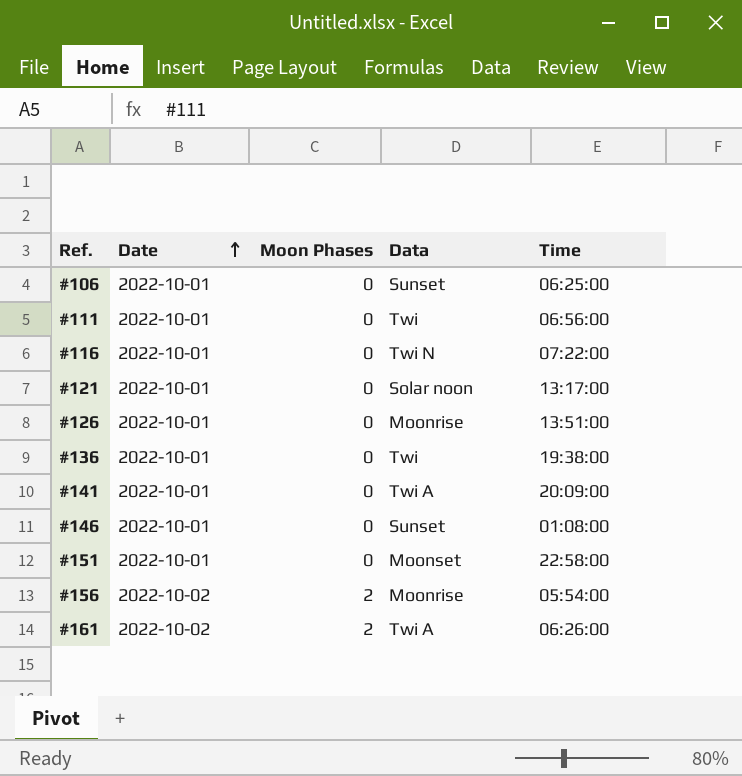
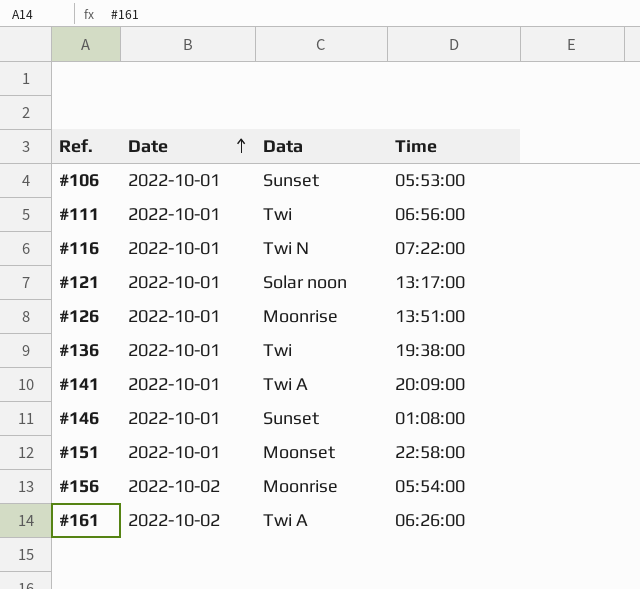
column Moon Phases | position: 3 -> none
#106 | Time: 06:25:00 -> 05:53:00

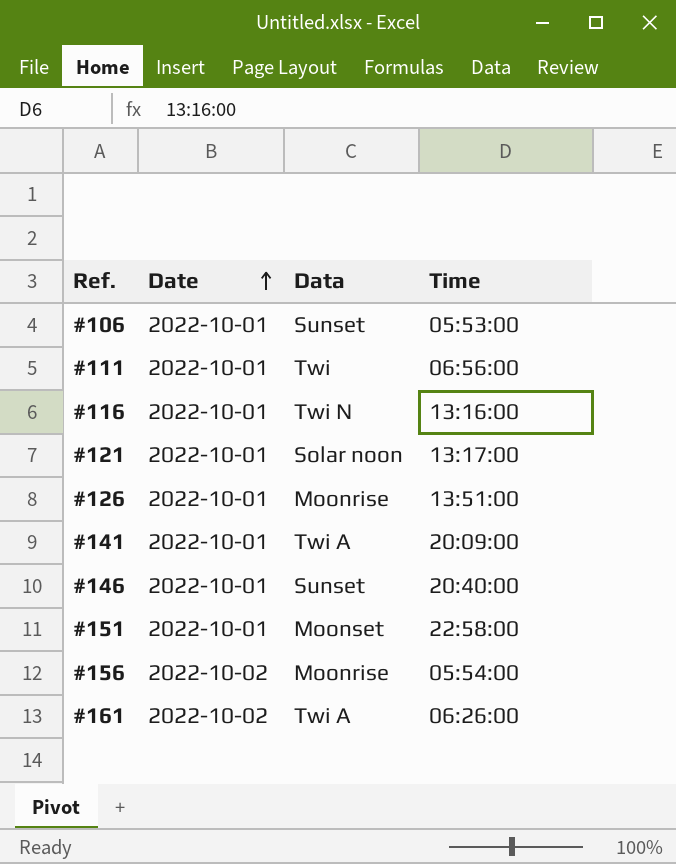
row #136: 2022-10-01 | Twi | 19:38:00 -> none
#116 | Time: 07:22:00 -> 13:16:00
#146 | Time: 01:08:00 -> 20:40:00

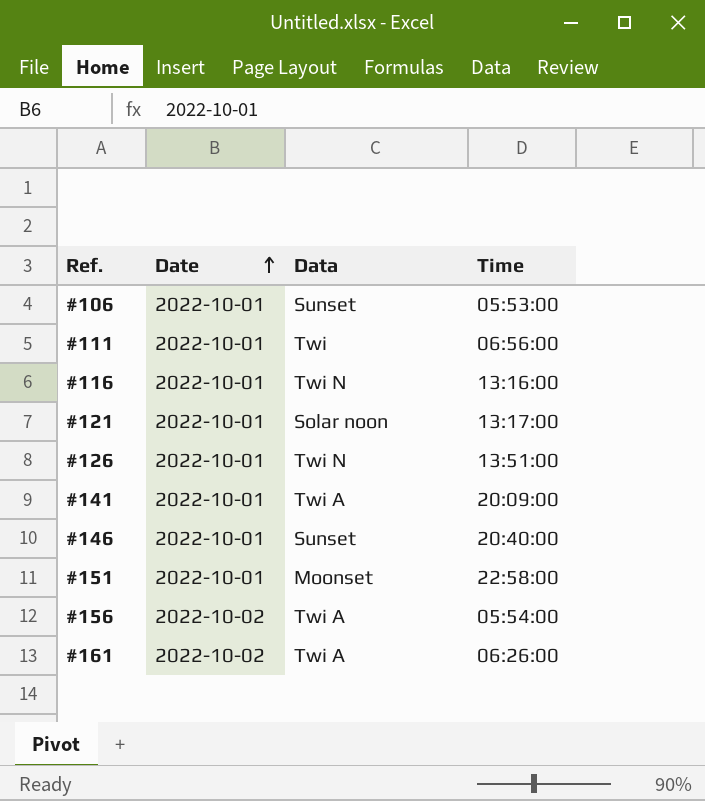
#126 | Data: Moonrise -> Twi N
#156 | Data: Moonrise -> Twi A

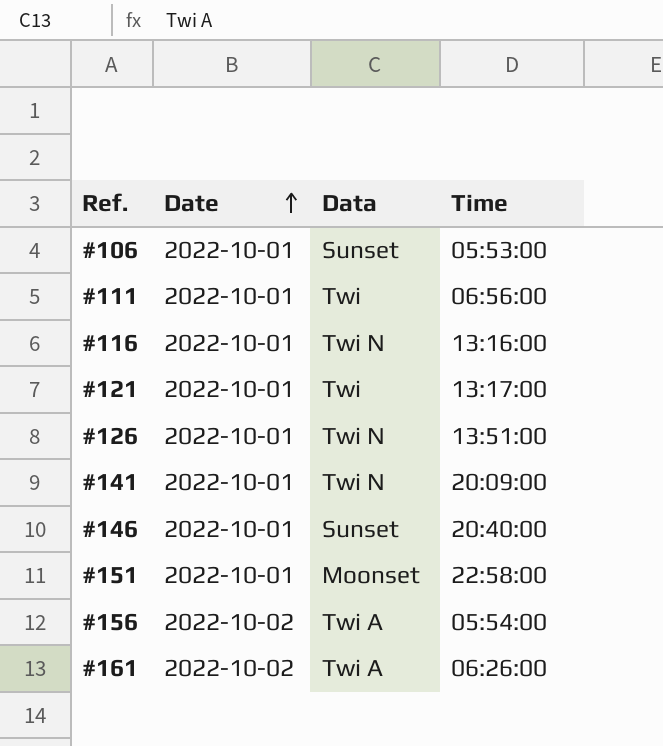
#121 | Data: Solar noon -> Twi
#141 | Data: Twi A -> Twi N

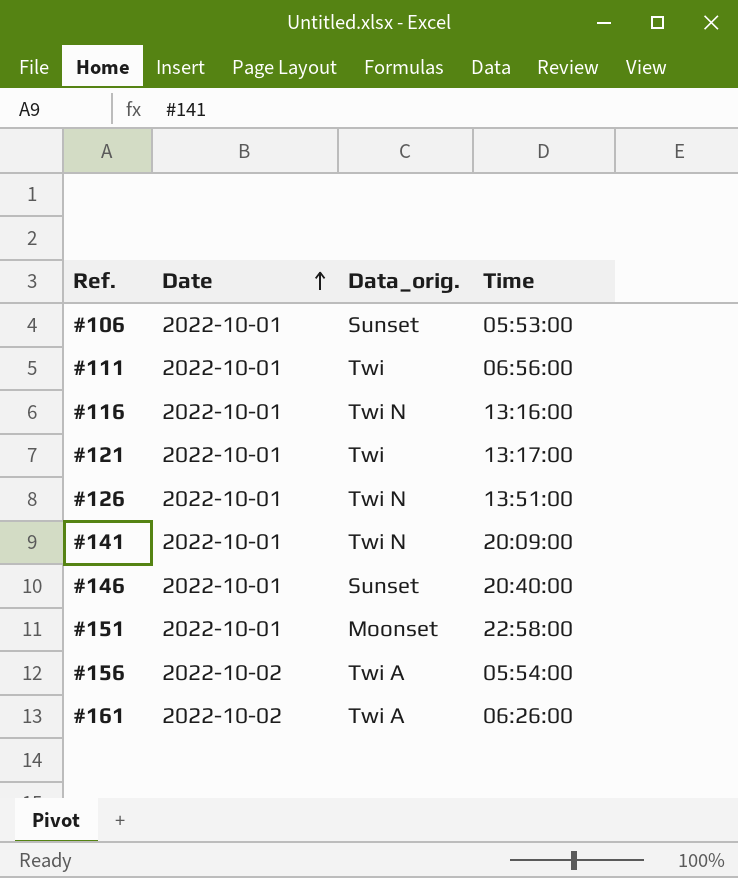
column name: Data -> Data_orig.

